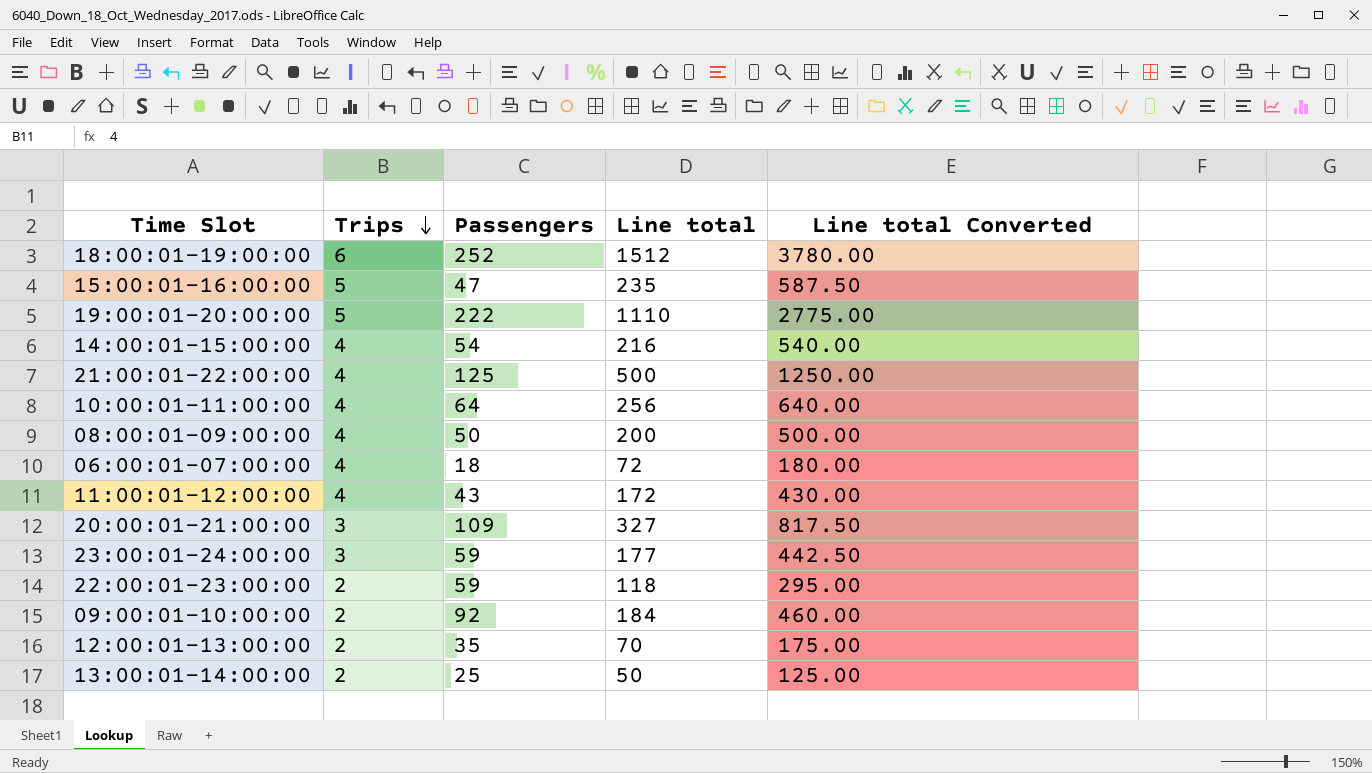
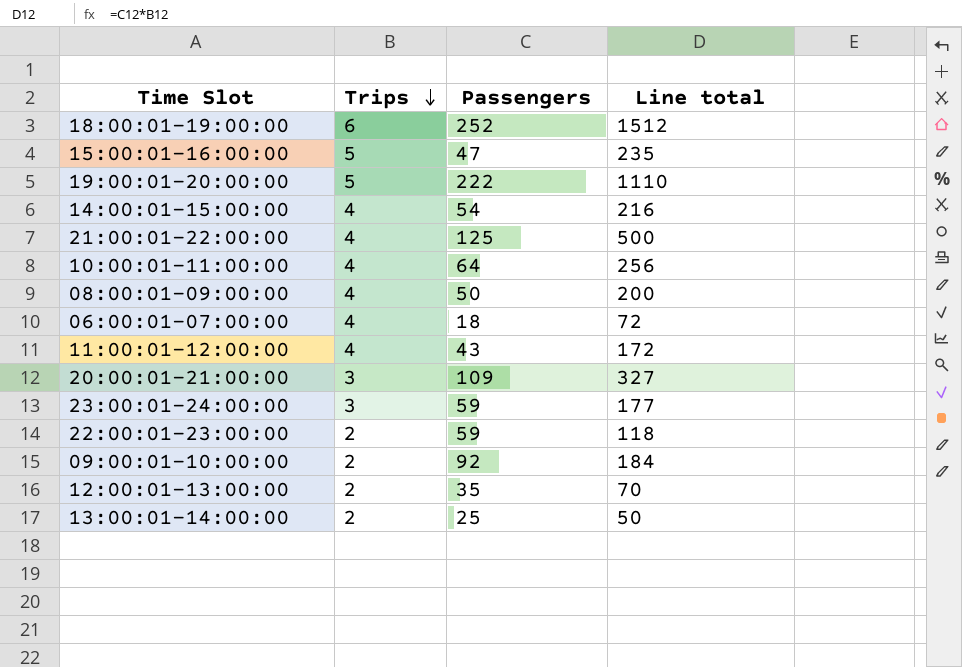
column Line total Converted | formula: [Line total] * 2.5 -> none

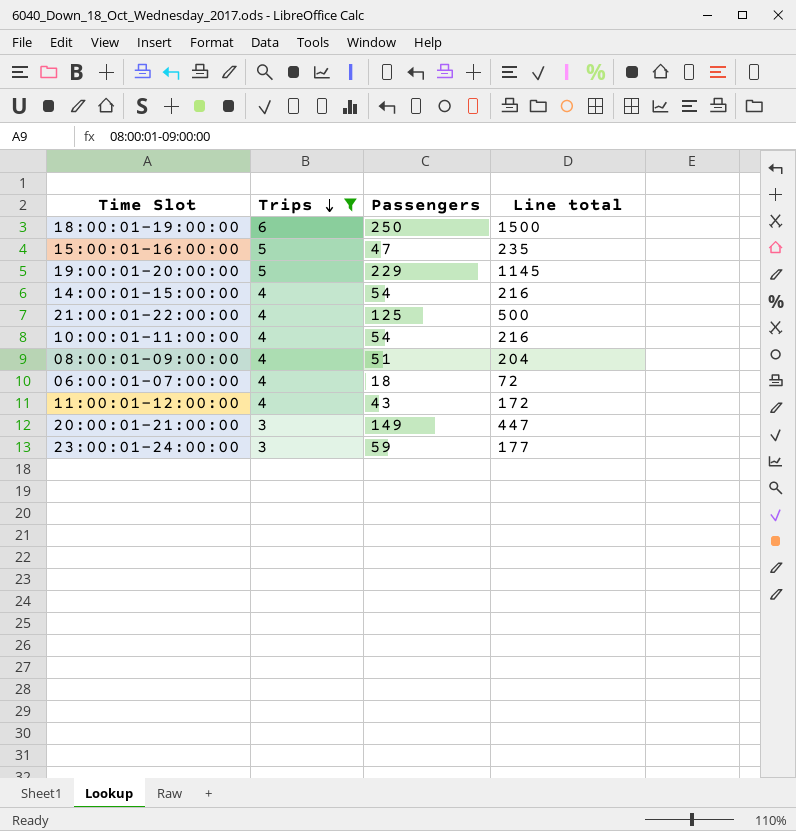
filter: none -> Trips != 2
18:00:01-19:00:00 | Passengers: 252 -> 250
18:00:01-19:00:00 | Line total: 1512 -> 1500
19:00:01-20:00:00 | Passengers: 222 -> 229
19:00:01-20:00:00 | Line total: 1110 -> 1145
10:00:01-11:00:00 | Passengers: 64 -> 54
10:00:01-11:00:00 | Line total: 256 -> 216
08:00:01-09:00:00 | Passengers: 50 -> 51
08:00:01-09:00:00 | Line total: 200 -> 204
20:00:01-21:00:00 | Passengers: 109 -> 149
20:00:01-21:00:00 | Line total: 327 -> 447

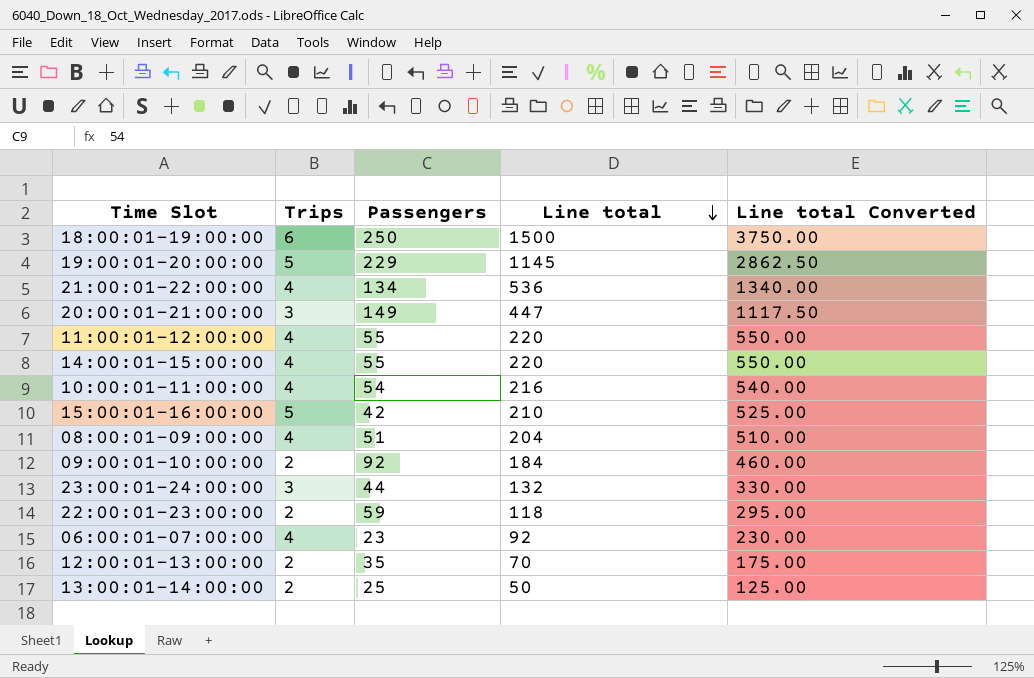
filter: Trips != 2 -> none
row order: Trips descending -> Line total descending
column Line total Converted | formula: none -> [Line total] * 2.5
21:00:01-22:00:00 | Passengers: 125 -> 134
21:00:01-22:00:00 | Line total: 500 -> 536
11:00:01-12:00:00 | Passengers: 43 -> 55
11:00:01-12:00:00 | Line total: 172 -> 220
14:00:01-15:00:00 | Passengers: 54 -> 55
14:00:01-15:00:00 | Line total: 216 -> 220
15:00:01-16:00:00 | Passengers: 47 -> 42
15:00:01-16:00:00 | Line total: 235 -> 210
23:00:01-24:00:00 | Passengers: 59 -> 44
23:00:01-24:00:00 | Line total: 177 -> 132
06:00:01-07:00:00 | Passengers: 18 -> 23
06:00:01-07:00:00 | Line total: 72 -> 92

